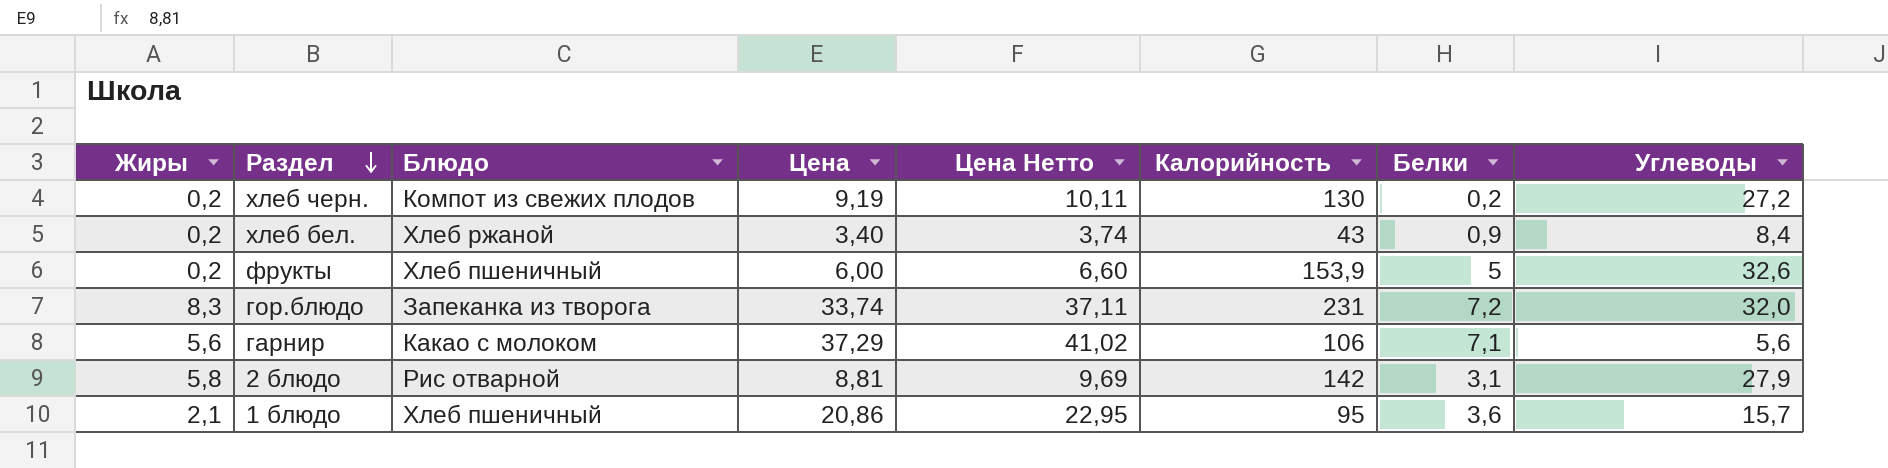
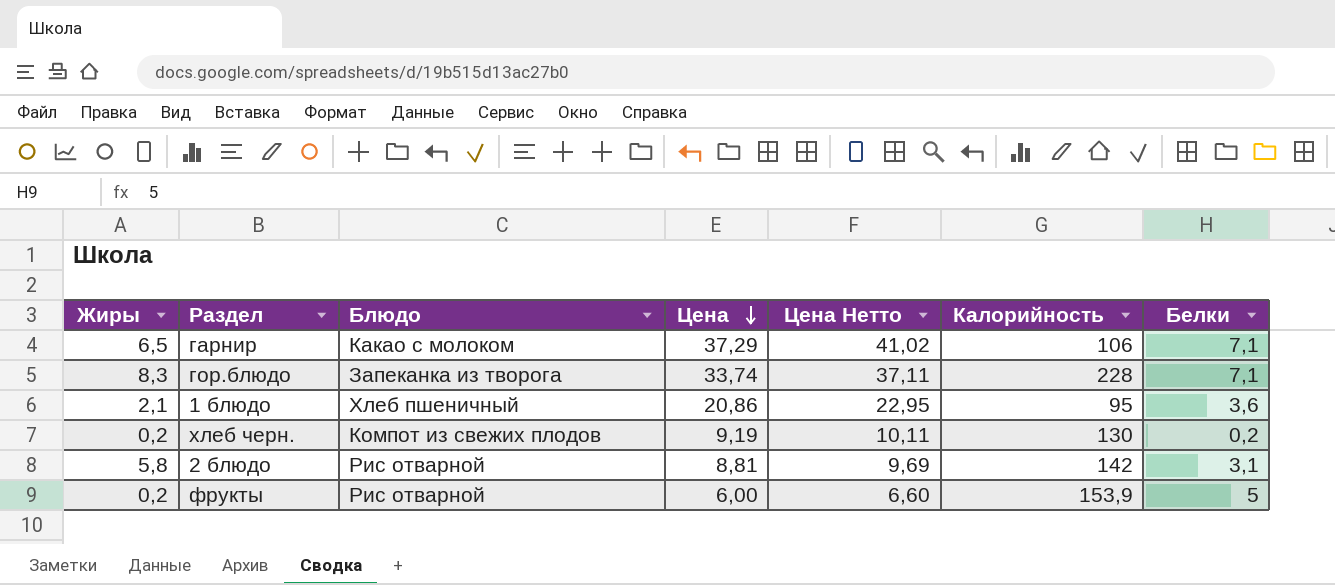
row order: Раздел descending -> Цена descending
column Углеводы | position: 8 -> none
row хлеб бел.: 0,2 | Хлеб ржаной | 3,40 | 3,74 | 43 | 0,9 | 8,4 -> none
гарнир | Жиры: 5,6 -> 6,5
гор.блюдо | Калорийность: 231 -> 228
гор.блюдо | Белки: 7,2 -> 7,1
фрукты | Блюдо: Хлеб пшеничный -> Рис отварной

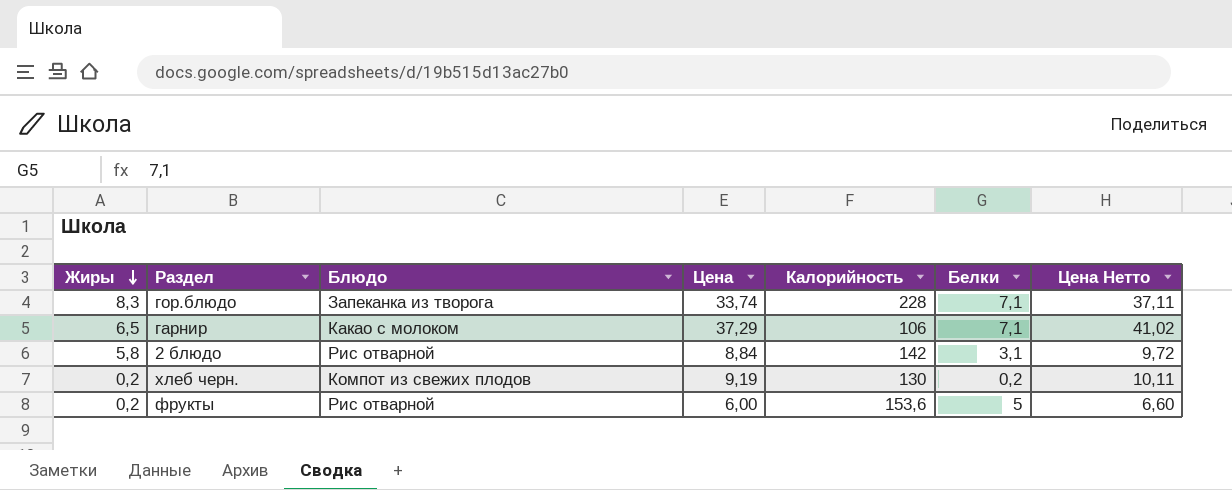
row order: Цена descending -> Жиры descending
column Цена Нетто | position: 5 -> 7
row 1 блюдо: 2,1 | Хлеб пшеничный | 20,86 | 22,95 | 95 | 3,6 -> none
2 блюдо | Цена: 8,81 -> 8,84
2 блюдо | Цена Нетто: 9,69 -> 9,72
фрукты | Калорийность: 153,9 -> 153,6

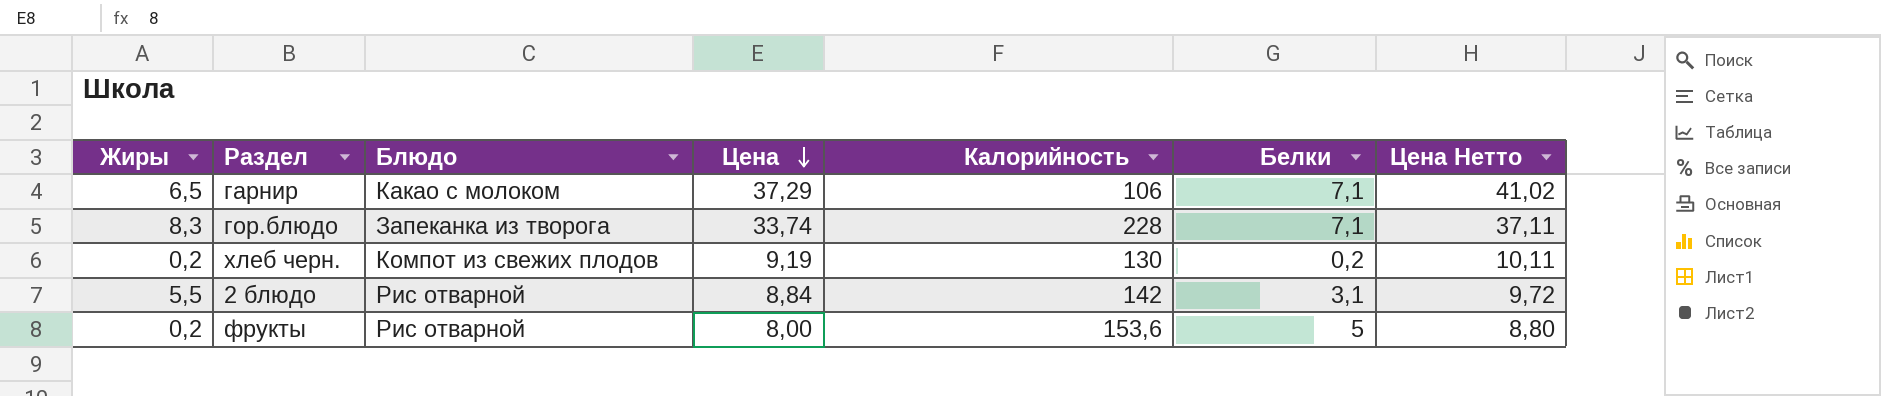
row order: Жиры descending -> Цена descending
2 блюдо | Жиры: 5,8 -> 5,5
фрукты | Цена: 6,00 -> 8,00
фрукты | Цена Нетто: 6,60 -> 8,80

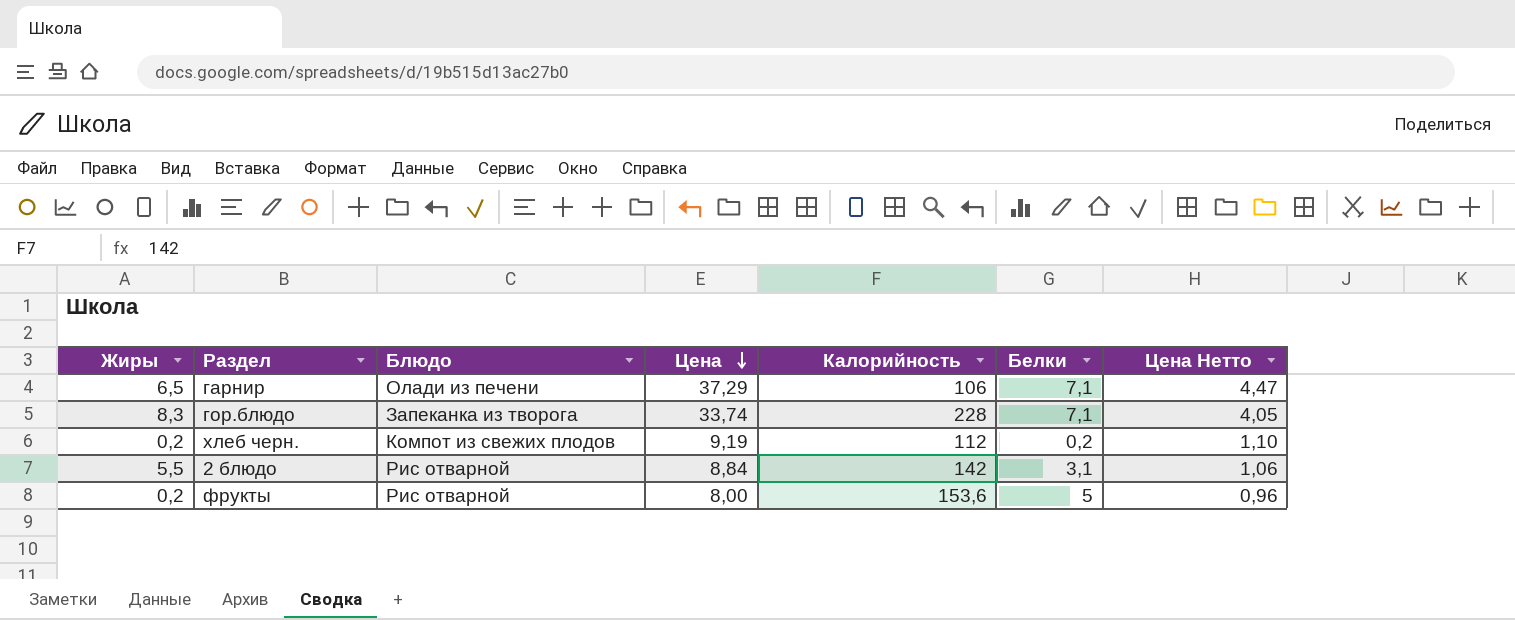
column Цена Нетто | formula: [Цена] * 1,1 -> [Цена] * 0,12
гарнир | Блюдо: Какао с молоком -> Олади из печени
хлеб черн. | Калорийность: 130 -> 112

